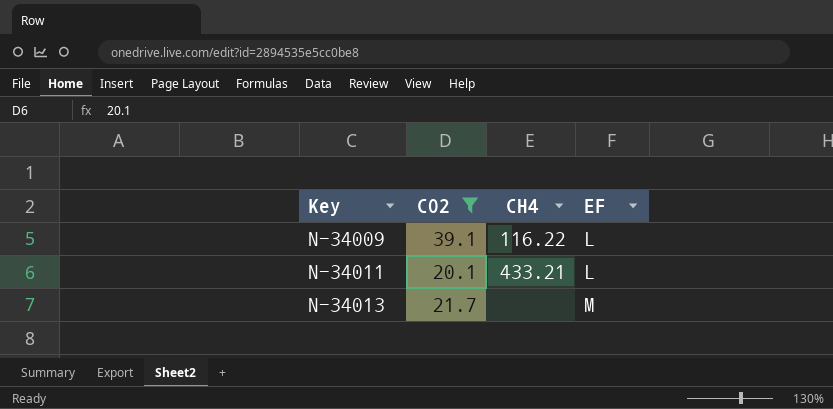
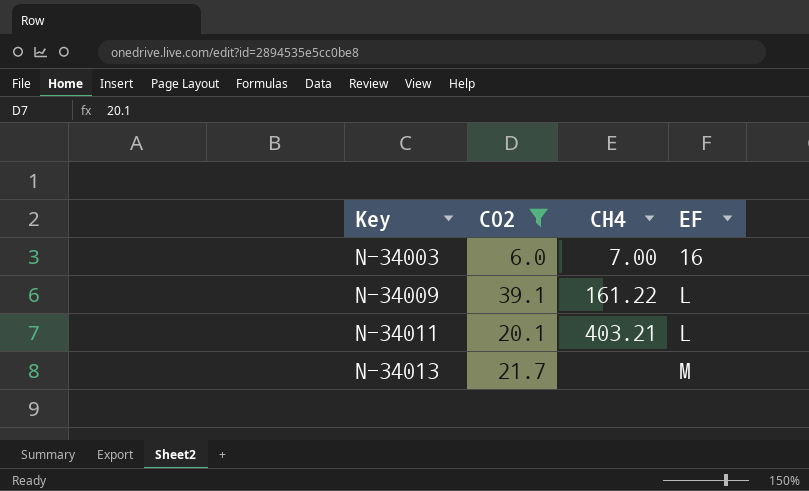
row N-34003: none -> 6.0 | 7.00 | 16
N-34009 | CH4: 116.22 -> 161.22
N-34011 | CH4: 433.21 -> 403.21

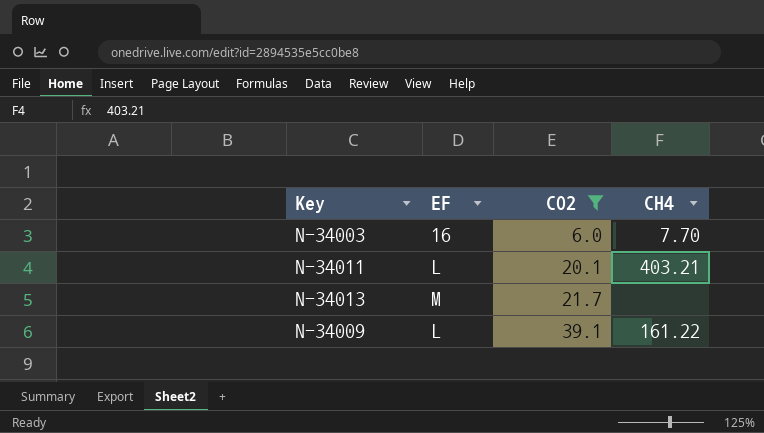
row order: Key ascending -> CO2 ascending
column EF | position: 4 -> 2
N-34003 | CH4: 7.00 -> 7.70

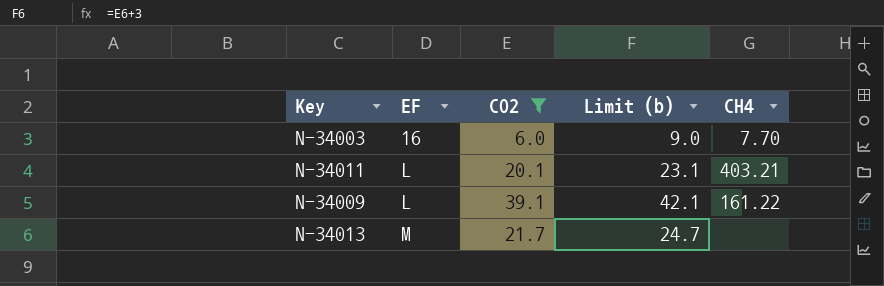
row order: CO2 ascending -> EF ascending
column Limit (b) | formula: none -> [CO2] + 3

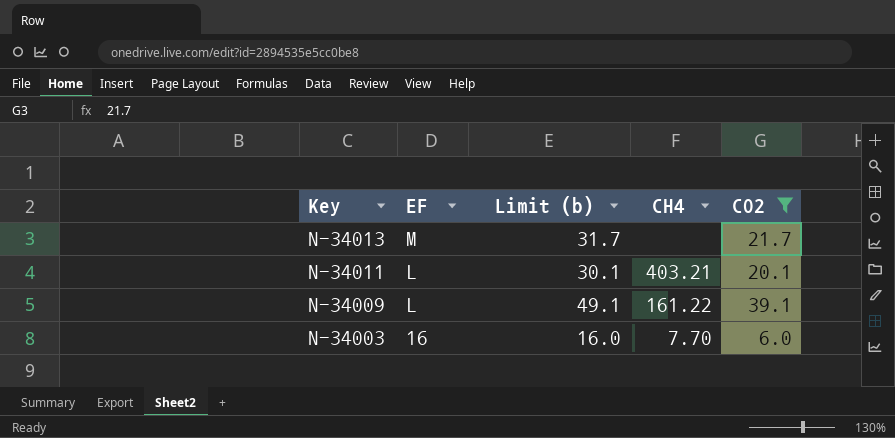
row order: EF ascending -> Key descending
column Limit (b) | formula: [CO2] + 3 -> [CO2] + 10
column CO2 | position: 3 -> 5

